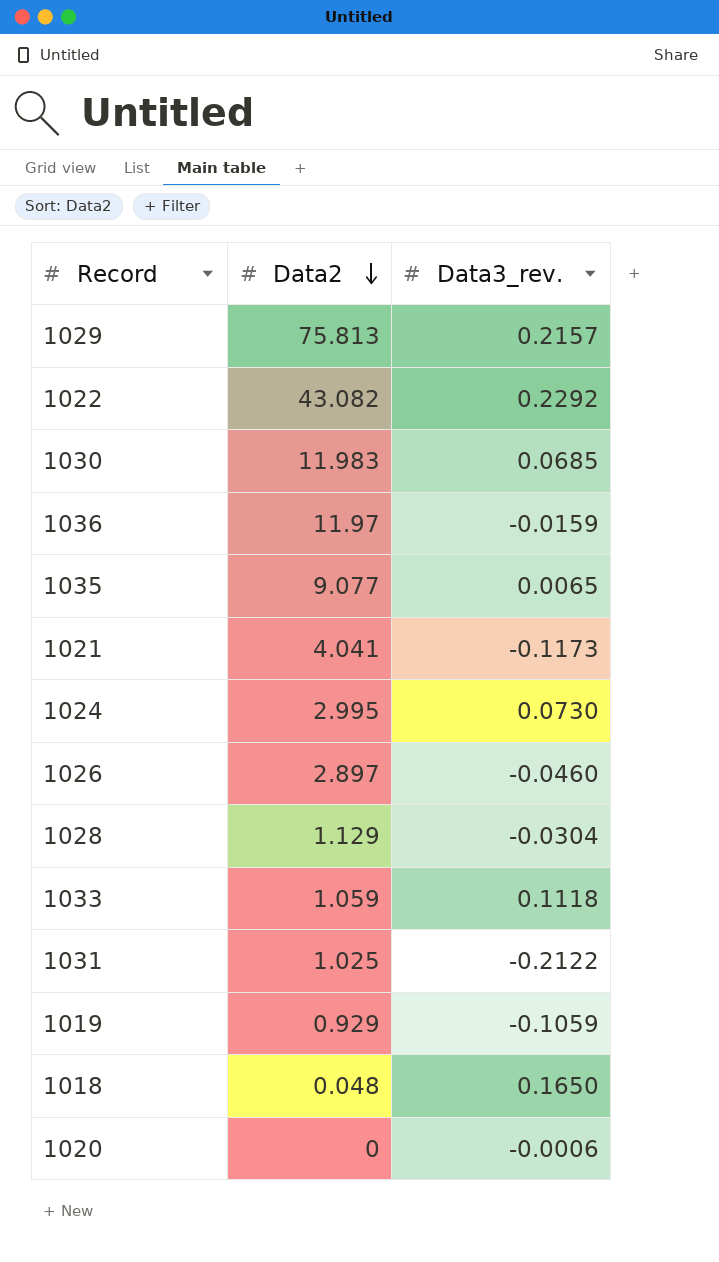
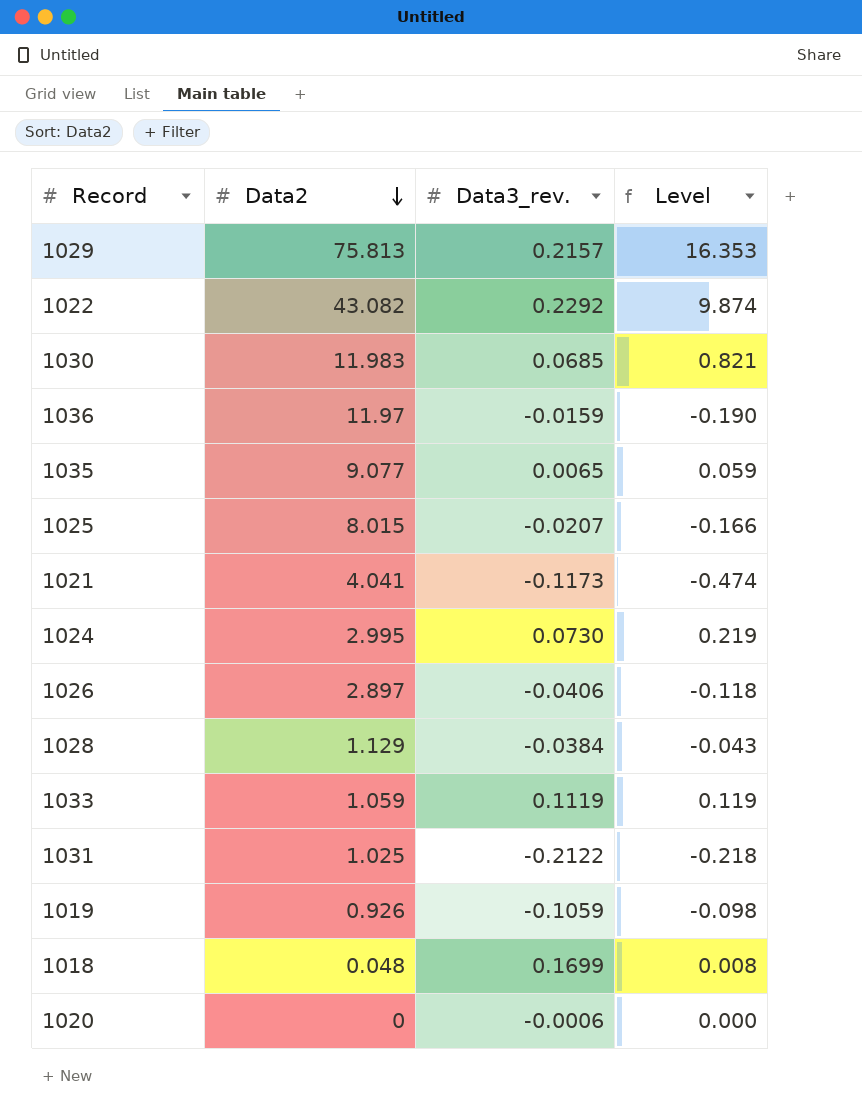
column Level | formula: none -> [Data2] * [Data3_rev.]
row 1025: none -> 8.015 | -0.0207 | -0.166
1026 | Data3_rev.: -0.0460 -> -0.0406
1028 | Data3_rev.: -0.0304 -> -0.0384
1033 | Data3_rev.: 0.1118 -> 0.1119
1019 | Data2: 0.929 -> 0.926
1018 | Data3_rev.: 0.1650 -> 0.1699

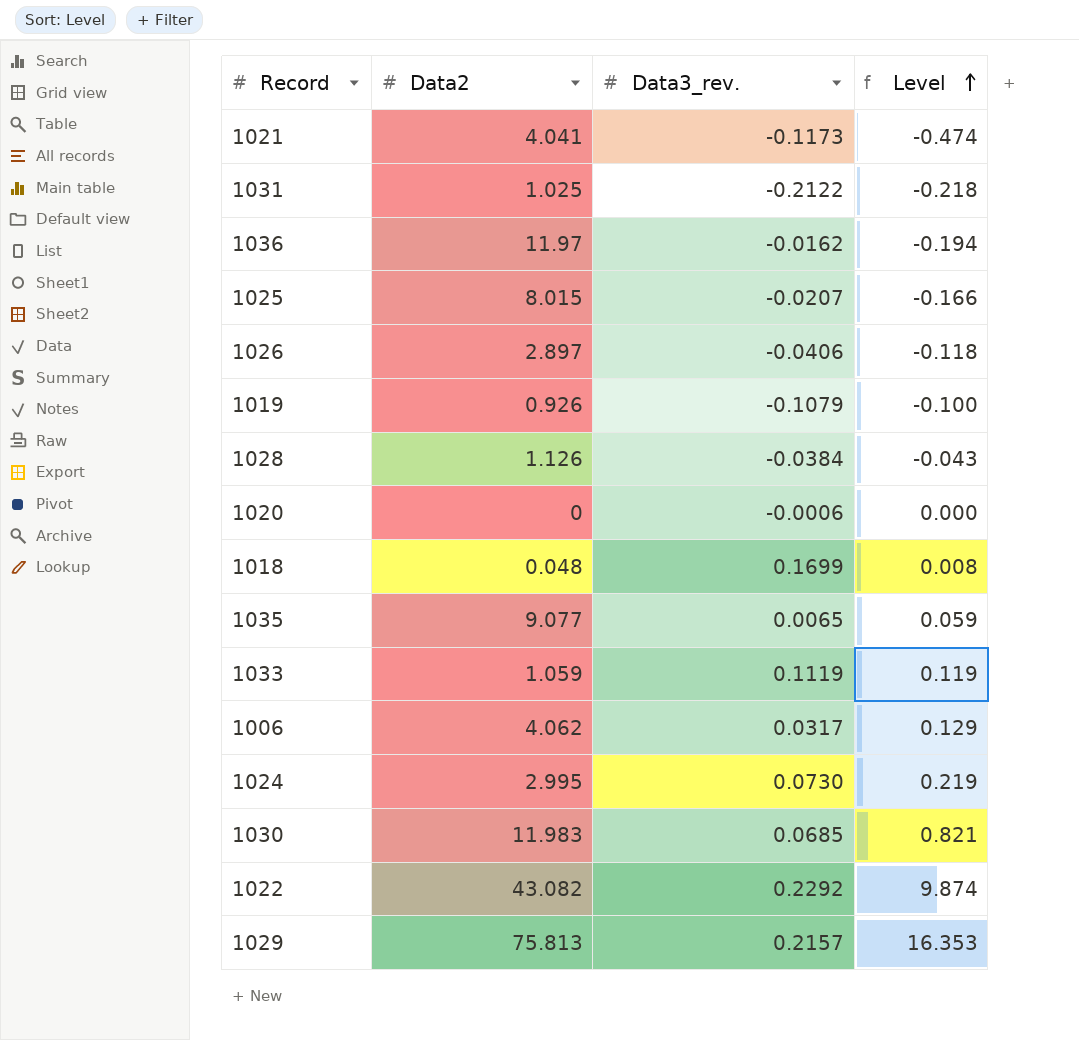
row order: Data2 descending -> Level ascending
1036 | Data3_rev.: -0.0159 -> -0.0162
1036 | Level: -0.190 -> -0.194
1019 | Data3_rev.: -0.1059 -> -0.1079
1019 | Level: -0.098 -> -0.100
1028 | Data2: 1.129 -> 1.126
row 1006: none -> 4.062 | 0.0317 | 0.129

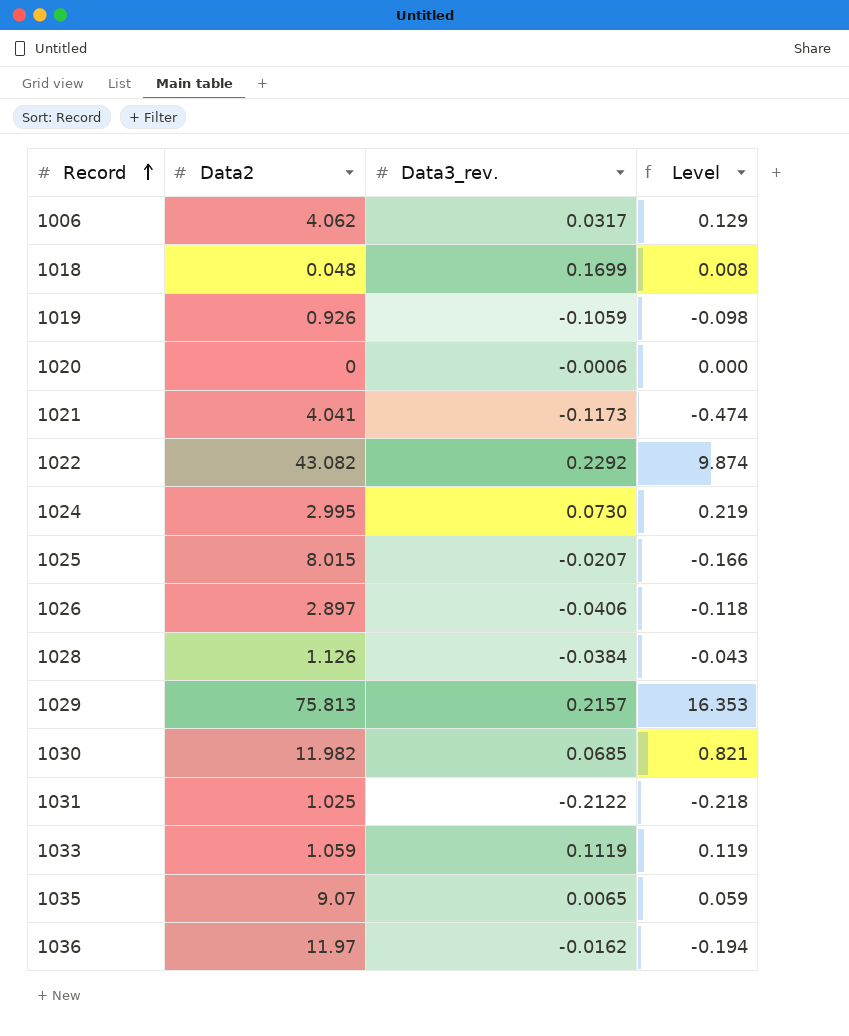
row order: Level ascending -> Record ascending
1019 | Data3_rev.: -0.1079 -> -0.1059
1019 | Level: -0.100 -> -0.098
1030 | Data2: 11.983 -> 11.982
1035 | Data2: 9.077 -> 9.07

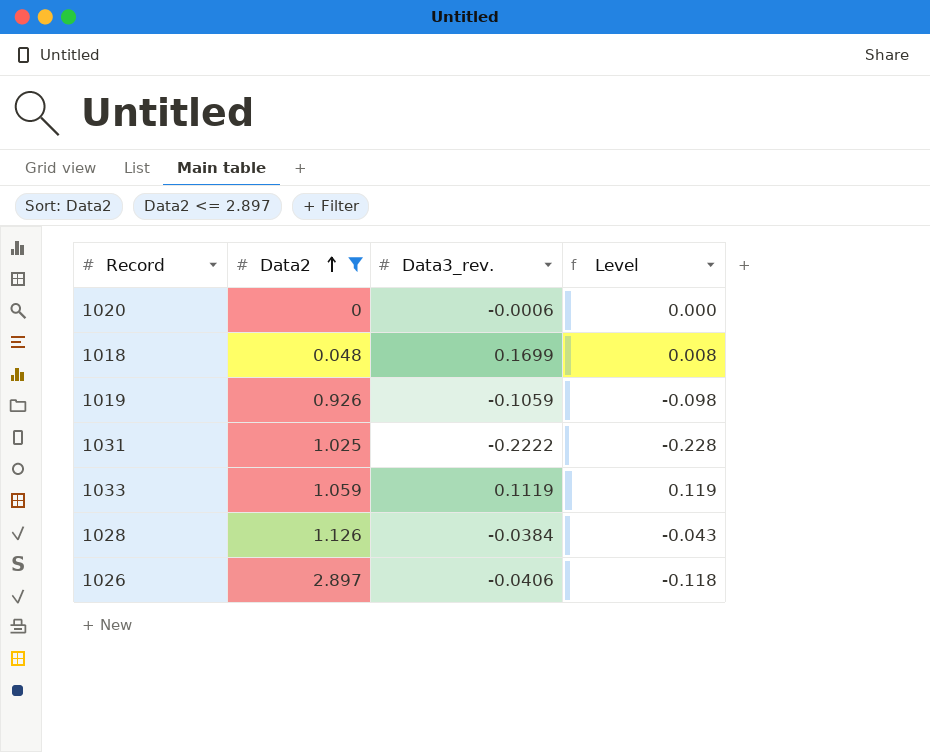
filter: none -> Data2 <= 2.897
row order: Record ascending -> Data2 ascending
1031 | Data3_rev.: -0.2122 -> -0.2222
1031 | Level: -0.218 -> -0.228

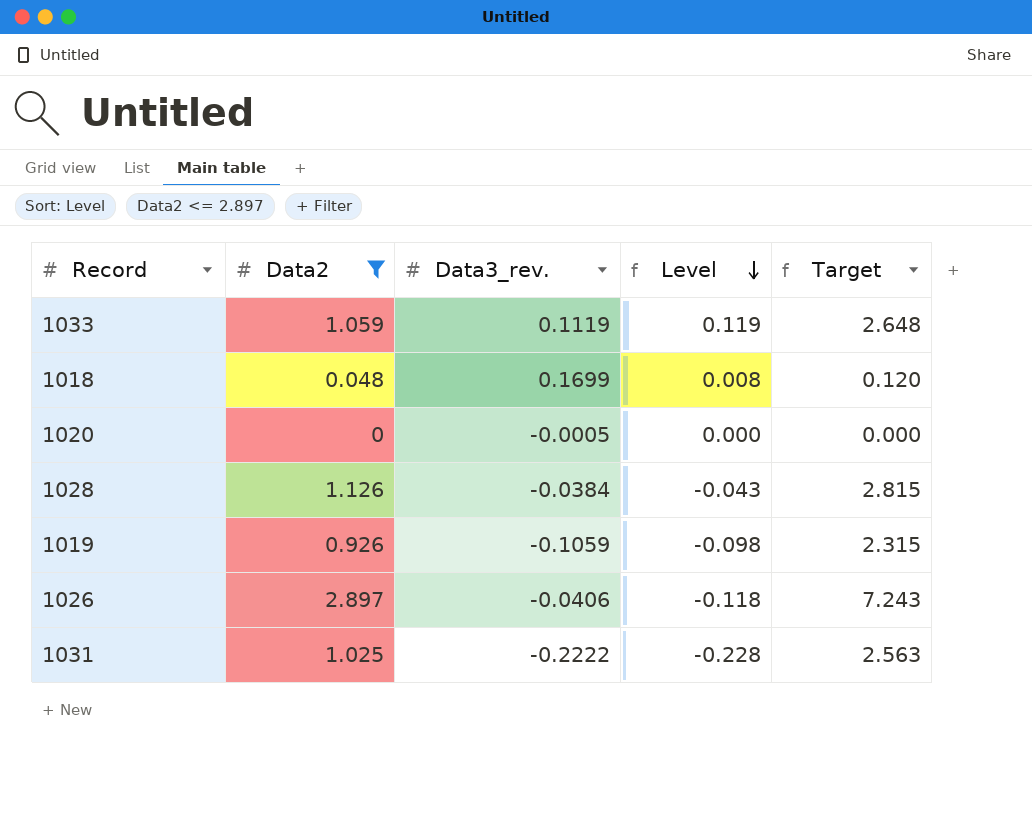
row order: Data2 ascending -> Level descending
column Target | formula: none -> [Data2] * 2.5
1020 | Data3_rev.: -0.0006 -> -0.0005

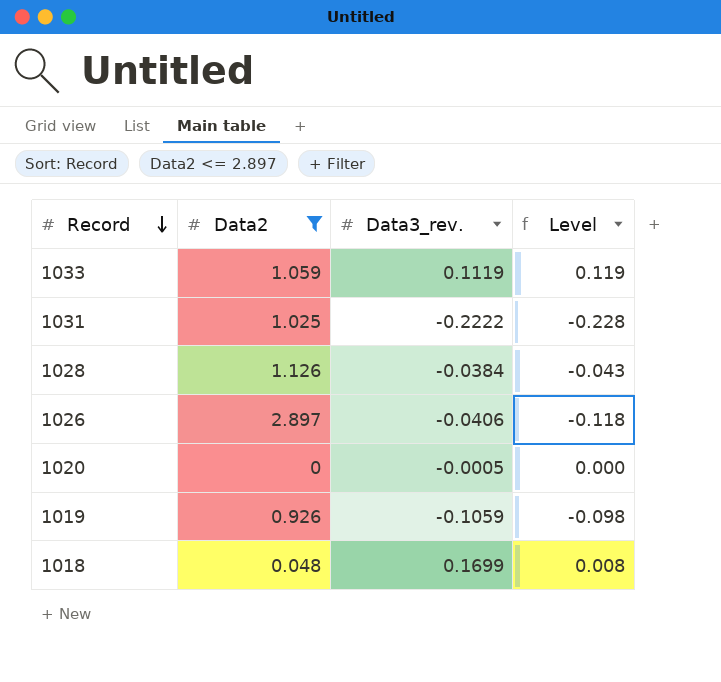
row order: Level descending -> Record descending
column Target | formula: [Data2] * 2.5 -> none

